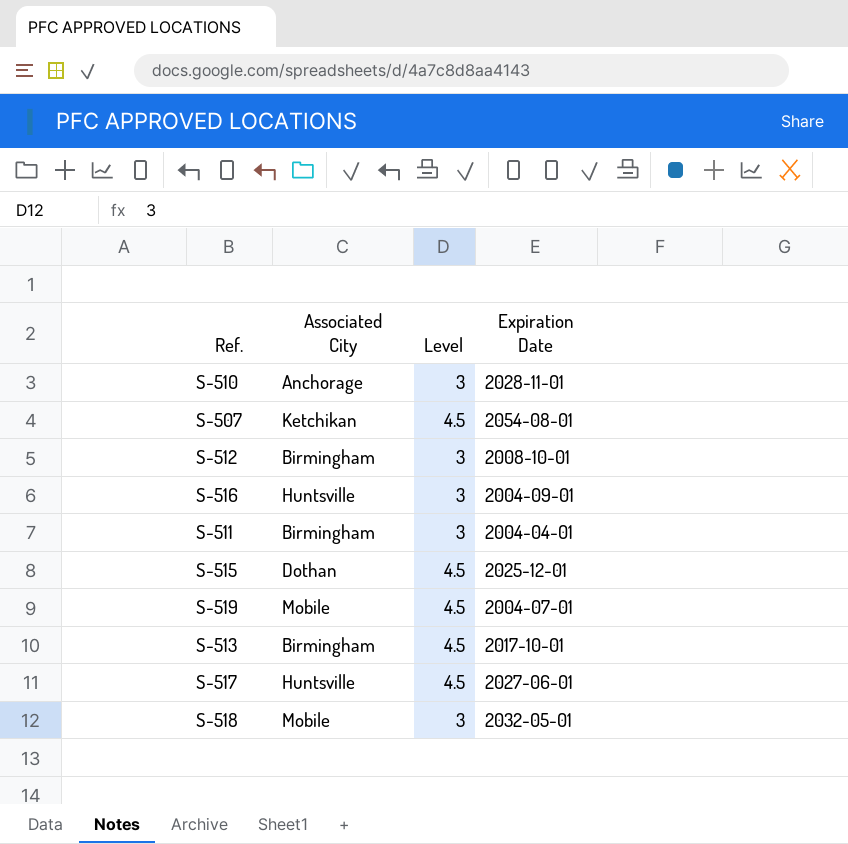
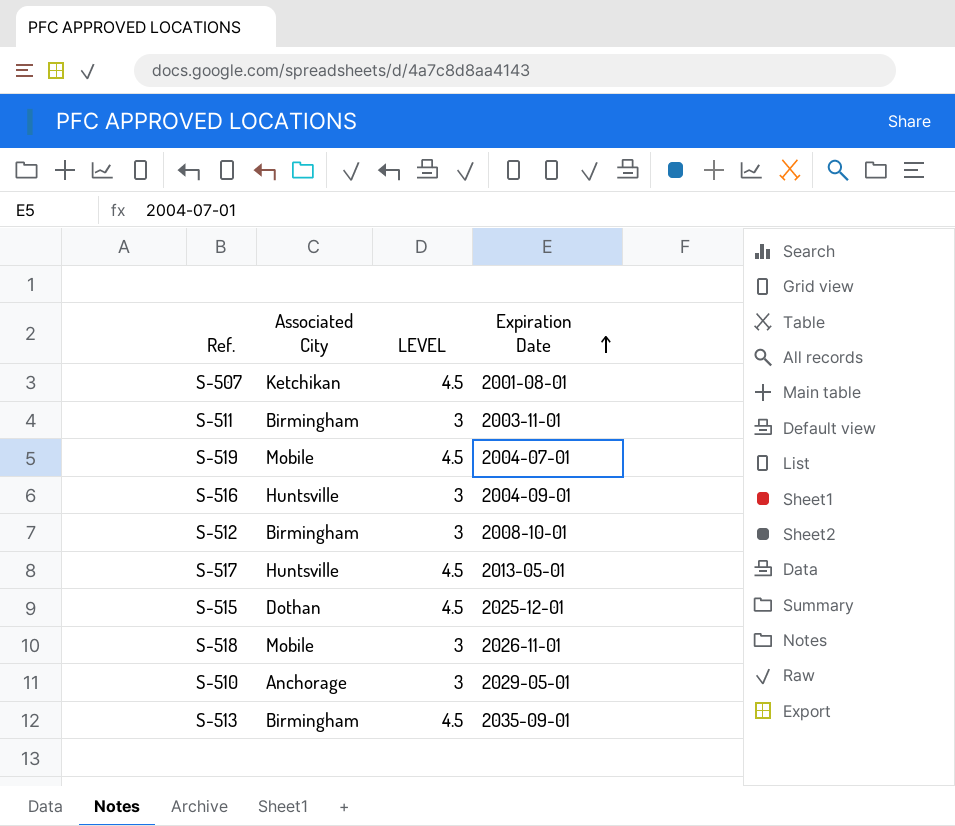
row order: none -> Expiration Date ascending
column name: Level -> LEVEL
S-507 | Expiration Date: 2054-08-01 -> 2001-08-01
S-511 | Expiration Date: 2004-04-01 -> 2003-11-01
S-517 | Expiration Date: 2027-06-01 -> 2013-05-01
S-518 | Expiration Date: 2032-05-01 -> 2026-11-01
S-510 | Expiration Date: 2028-11-01 -> 2029-05-01
S-513 | Expiration Date: 2017-10-01 -> 2035-09-01

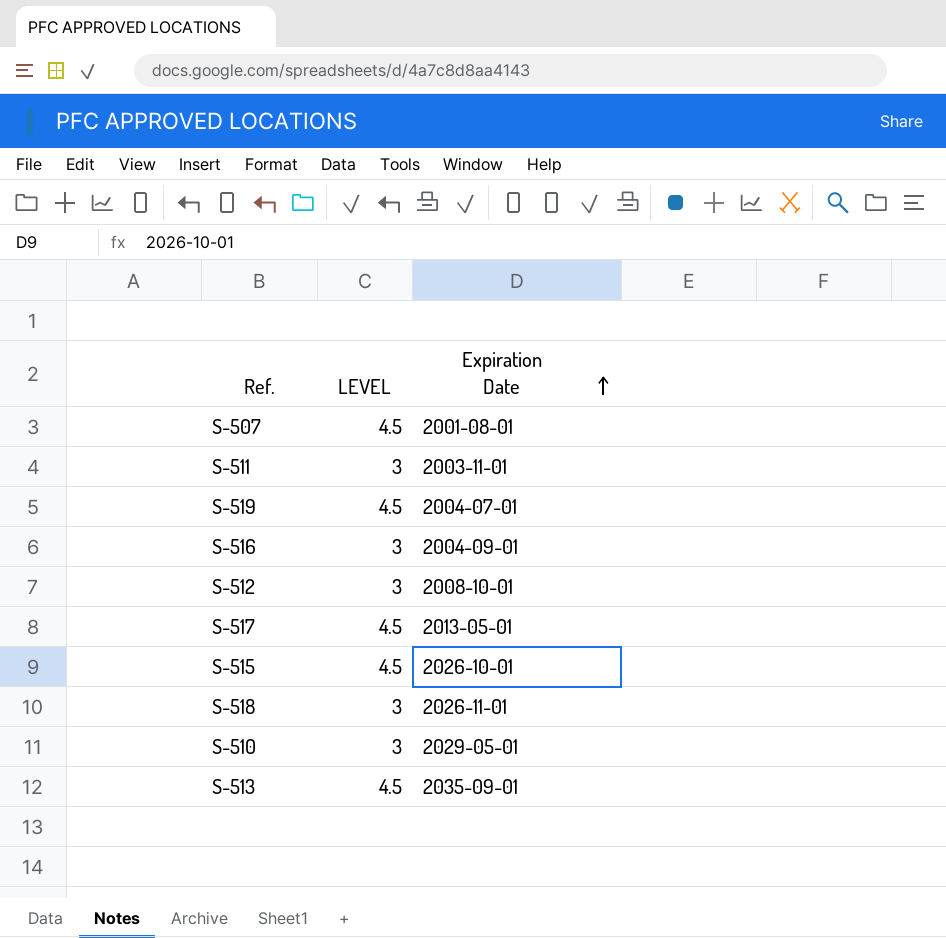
column Associated City | position: 2 -> none
S-515 | Expiration Date: 2025-12-01 -> 2026-10-01

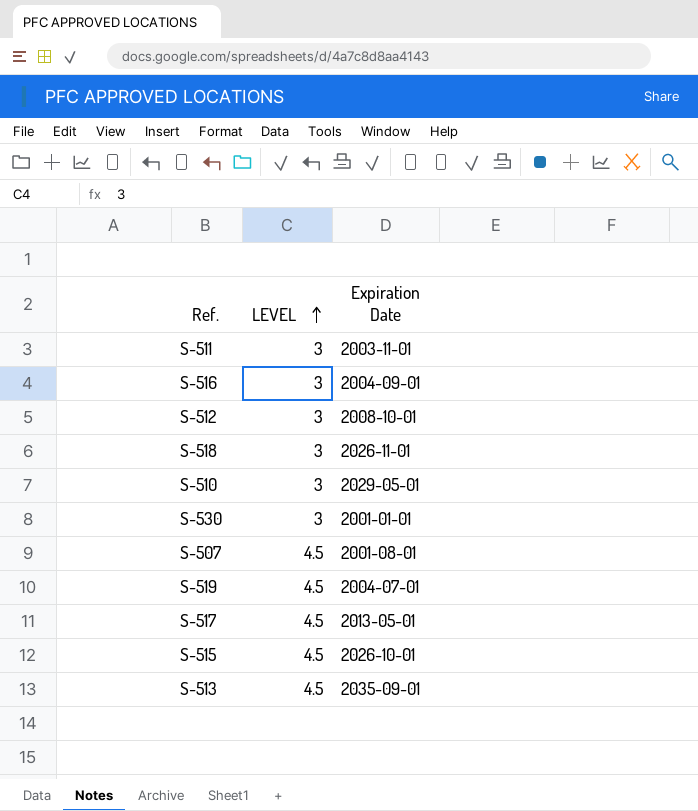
row order: Expiration Date ascending -> LEVEL ascending
row S-530: none -> 3 | 2001-01-01

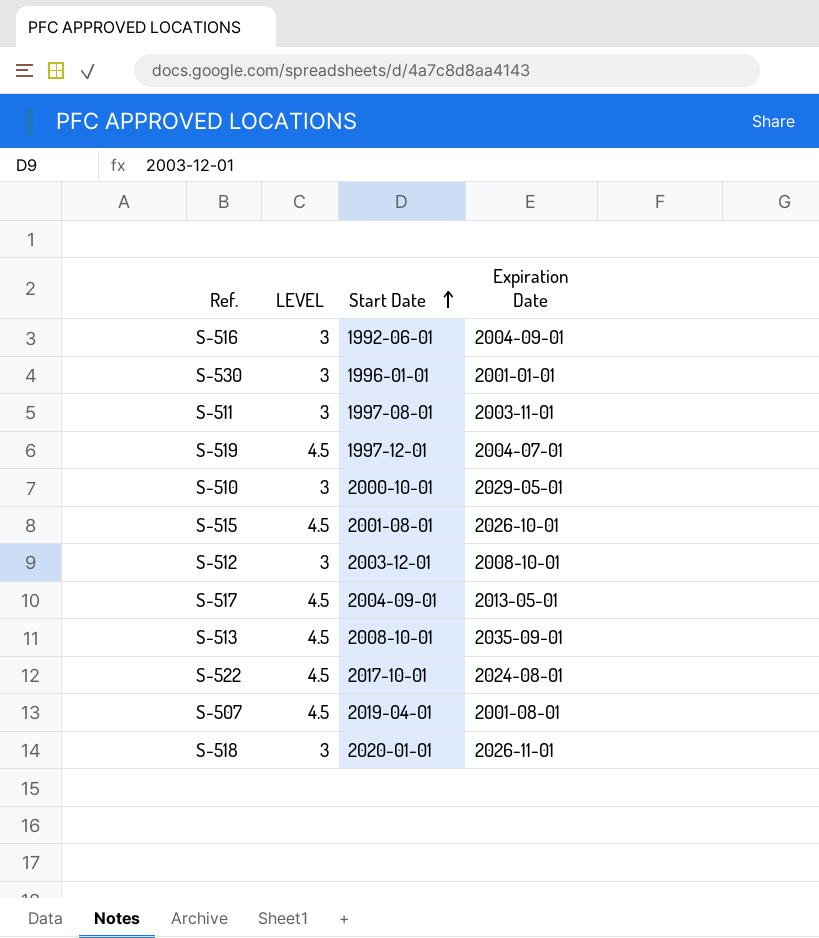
row order: LEVEL ascending -> Start Date ascending
column Start Date | position: none -> 3
row S-522: none -> 4.5 | 2017-10-01 | 2024-08-01

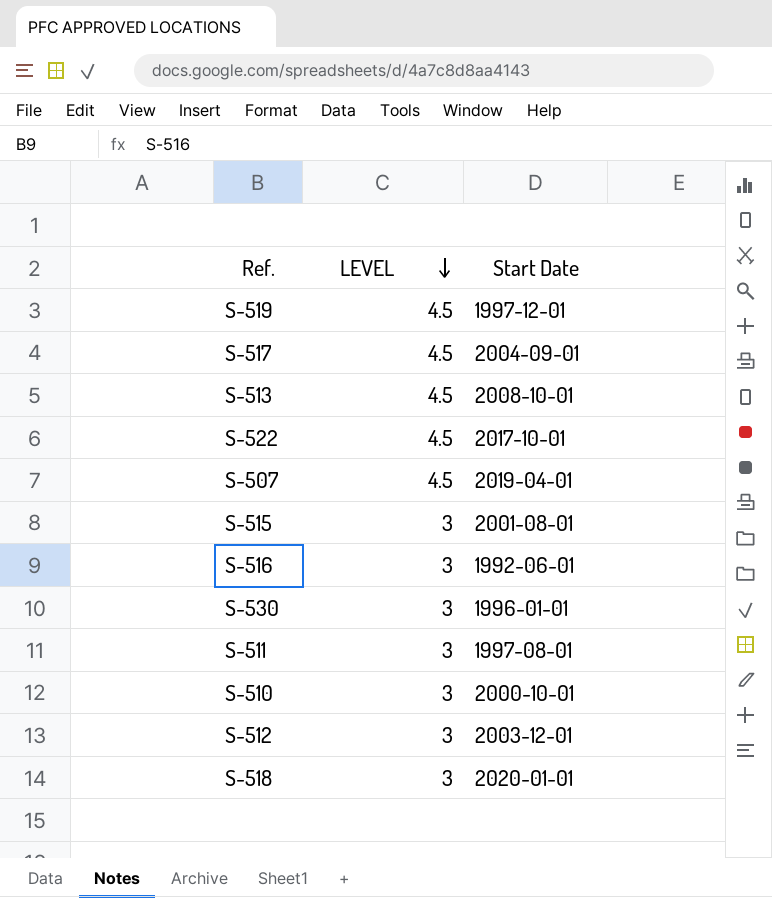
row order: Start Date ascending -> LEVEL descending
column Expiration Date | position: 4 -> none
S-515 | LEVEL: 4.5 -> 3

